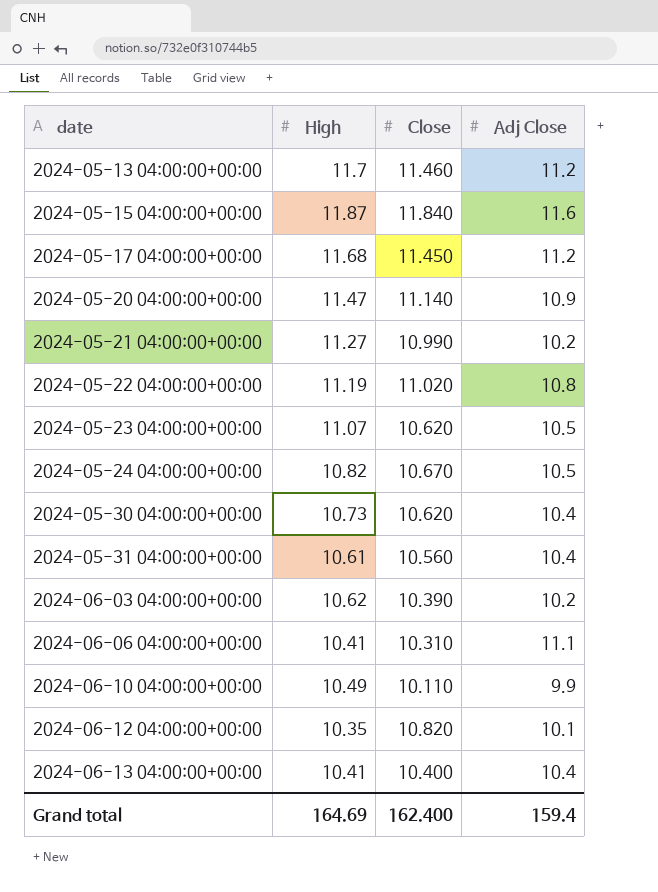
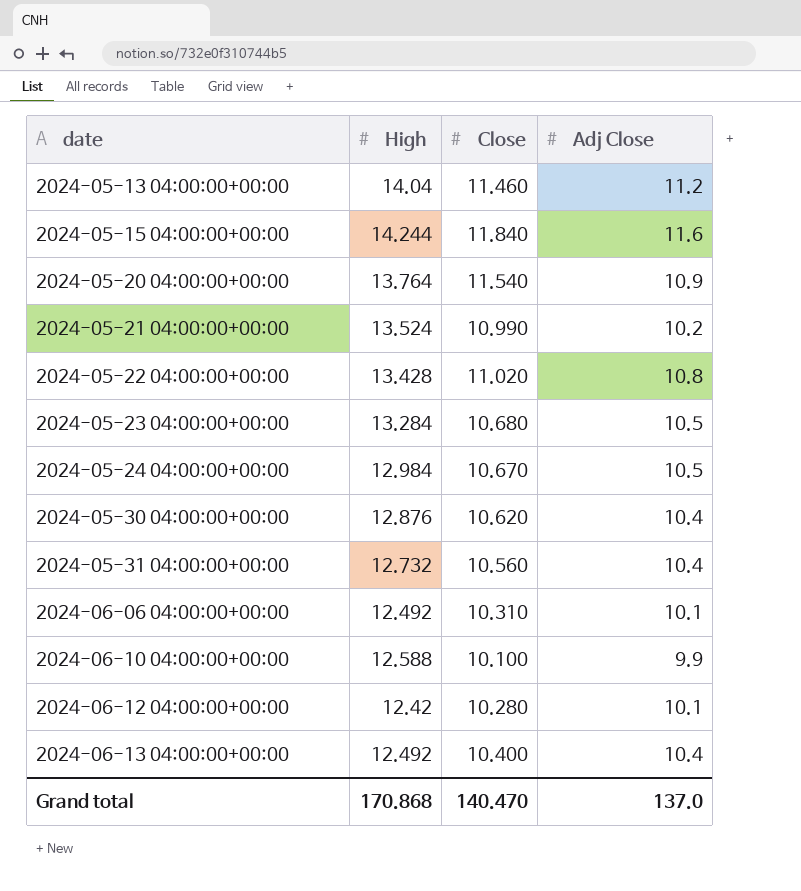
row 2024-05-17 04:00:00+00:00: 11.68 | 11.450 | 11.2 -> none
row 2024-06-03 04:00:00+00:00: 10.62 | 10.390 | 10.2 -> none
2024-05-13 04:00:00+00:00 | High: 11.7 -> 14.04
2024-05-15 04:00:00+00:00 | High: 11.87 -> 14.244
2024-05-20 04:00:00+00:00 | High: 11.47 -> 13.764
2024-05-20 04:00:00+00:00 | Close: 11.140 -> 11.540
2024-05-21 04:00:00+00:00 | High: 11.27 -> 13.524
2024-05-22 04:00:00+00:00 | High: 11.19 -> 13.428
2024-05-23 04:00:00+00:00 | High: 11.07 -> 13.284
2024-05-23 04:00:00+00:00 | Close: 10.620 -> 10.680
2024-05-24 04:00:00+00:00 | High: 10.82 -> 12.984
2024-05-30 04:00:00+00:00 | High: 10.73 -> 12.876
2024-05-31 04:00:00+00:00 | High: 10.61 -> 12.732
2024-06-06 04:00:00+00:00 | High: 10.41 -> 12.492
2024-06-06 04:00:00+00:00 | Adj Close: 11.1 -> 10.1
2024-06-10 04:00:00+00:00 | High: 10.49 -> 12.588
2024-06-10 04:00:00+00:00 | Close: 10.110 -> 10.100
2024-06-12 04:00:00+00:00 | High: 10.35 -> 12.42
2024-06-12 04:00:00+00:00 | Close: 10.820 -> 10.280
2024-06-13 04:00:00+00:00 | High: 10.41 -> 12.492
Grand total | High: 164.69 -> 170.868
Grand total | Close: 162.400 -> 140.470
Grand total | Adj Close: 159.4 -> 137.0

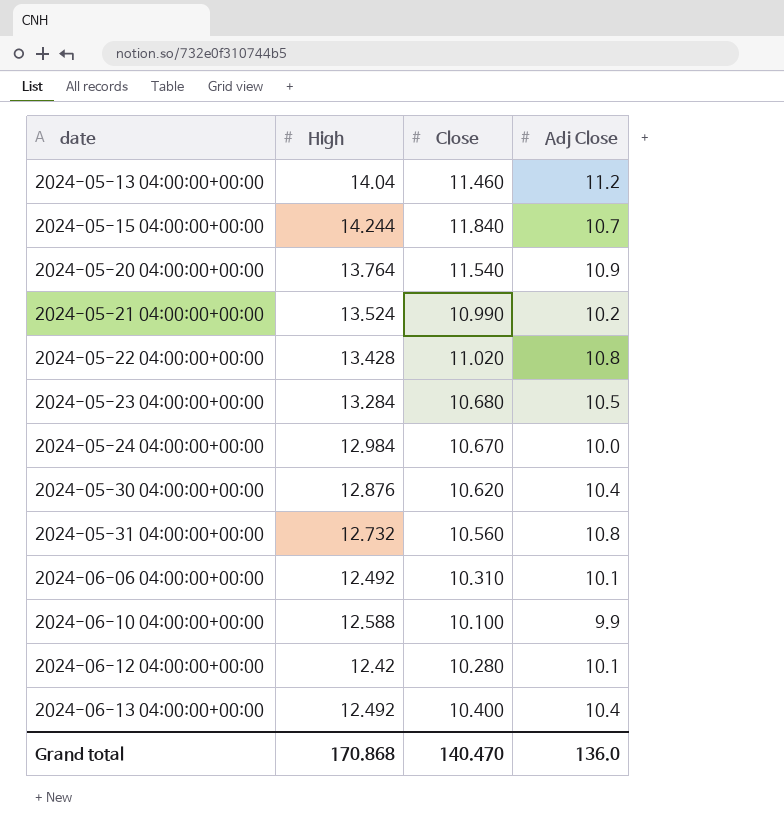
2024-05-15 04:00:00+00:00 | Adj Close: 11.6 -> 10.7
2024-05-24 04:00:00+00:00 | Adj Close: 10.5 -> 10.0
2024-05-31 04:00:00+00:00 | Adj Close: 10.4 -> 10.8
Grand total | Adj Close: 137.0 -> 136.0

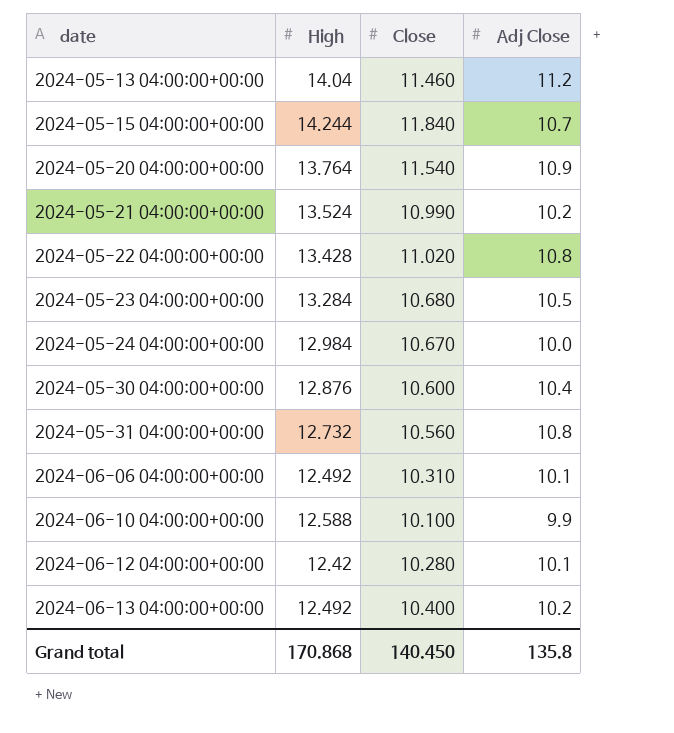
2024-05-30 04:00:00+00:00 | Close: 10.620 -> 10.600
2024-06-13 04:00:00+00:00 | Adj Close: 10.4 -> 10.2
Grand total | Close: 140.470 -> 140.450
Grand total | Adj Close: 136.0 -> 135.8

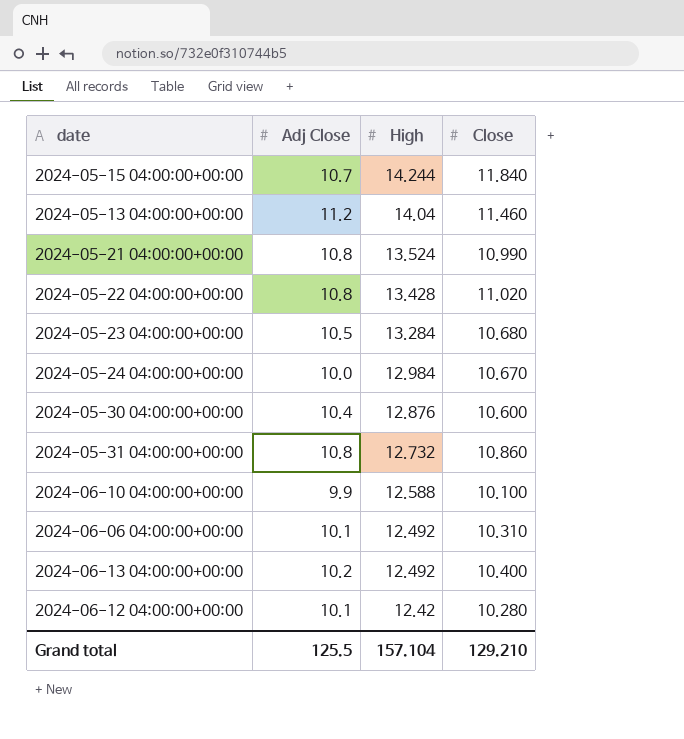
row order: date ascending -> High descending
column Adj Close | position: 4 -> 2
row 2024-05-20 04:00:00+00:00: 13.764 | 11.540 | 10.9 -> none
2024-05-21 04:00:00+00:00 | Adj Close: 10.2 -> 10.8
2024-05-31 04:00:00+00:00 | Close: 10.560 -> 10.860
Grand total | Adj Close: 135.8 -> 125.5
Grand total | High: 170.868 -> 157.104
Grand total | Close: 140.450 -> 129.210

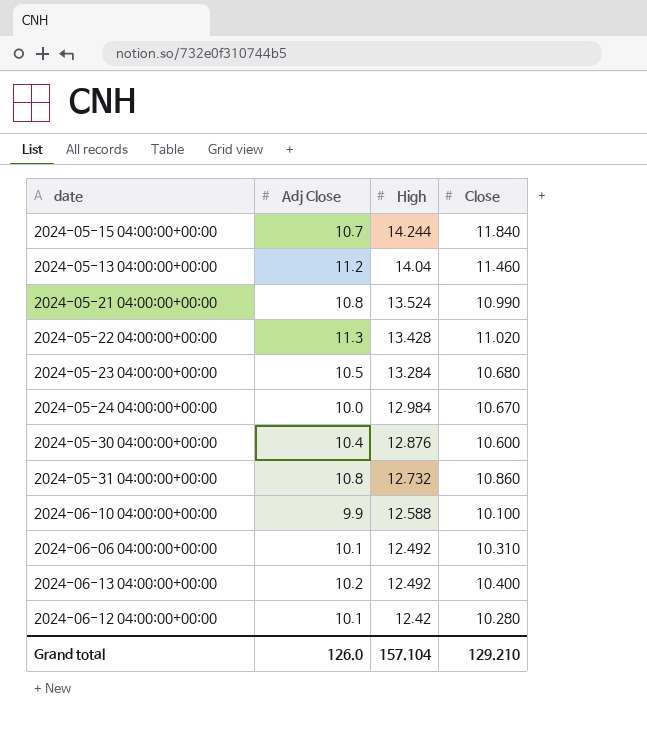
2024-05-22 04:00:00+00:00 | Adj Close: 10.8 -> 11.3
Grand total | Adj Close: 125.5 -> 126.0

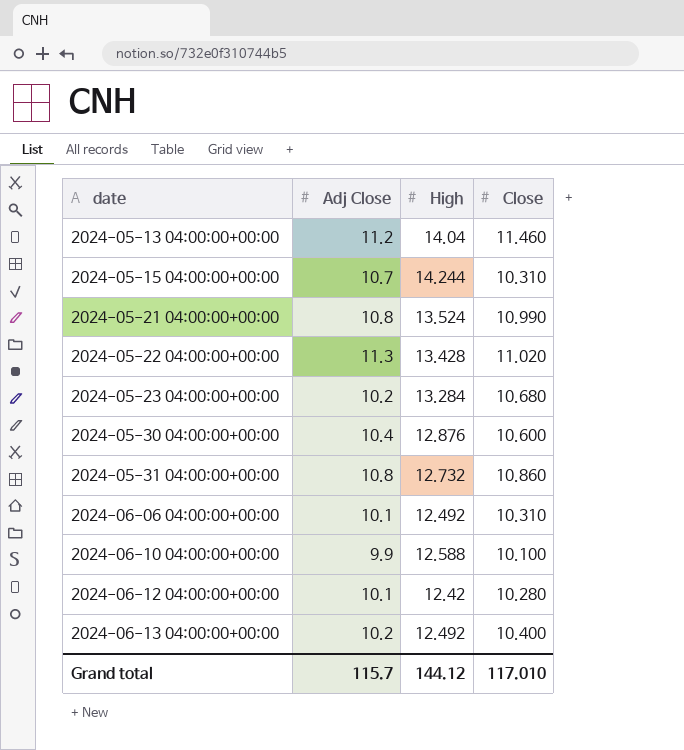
row order: High descending -> date ascending
row 2024-05-24 04:00:00+00:00: 10.0 | 12.984 | 10.670 -> none
2024-05-15 04:00:00+00:00 | Close: 11.840 -> 10.310
2024-05-23 04:00:00+00:00 | Adj Close: 10.5 -> 10.2
Grand total | Adj Close: 126.0 -> 115.7
Grand total | High: 157.104 -> 144.12
Grand total | Close: 129.210 -> 117.010

